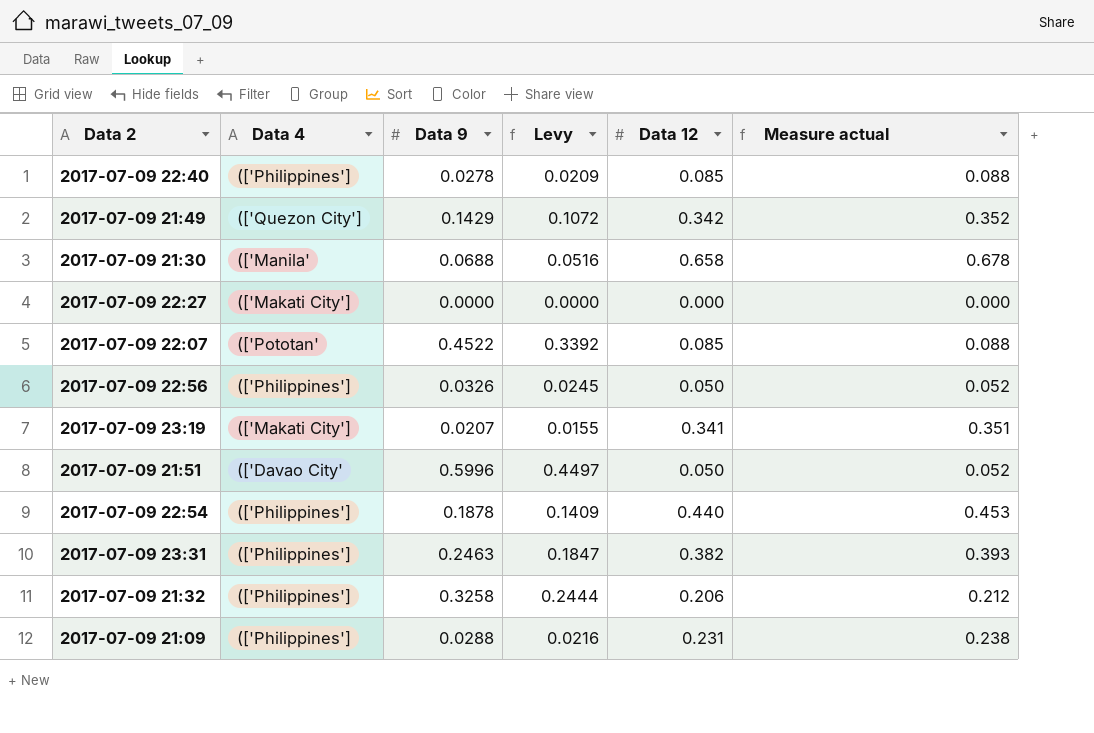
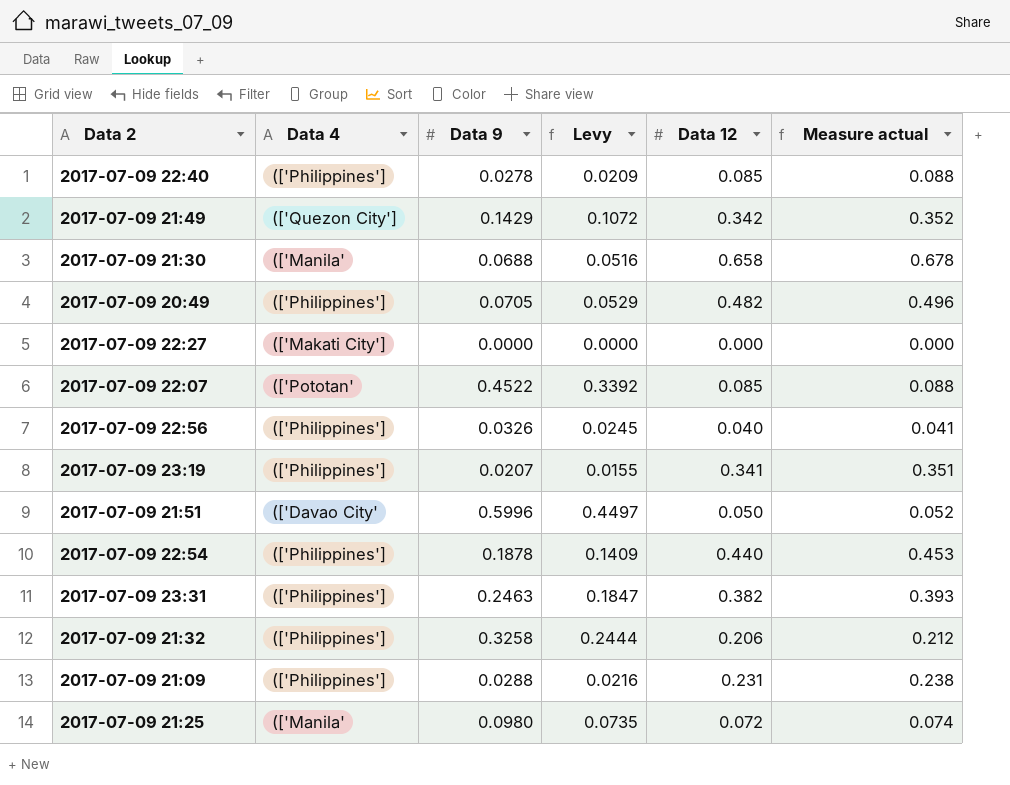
row 2017-07-09 20:49: none -> (['Philippines'] | 0.0705 | 0.0529 | 0.482 | 0.496
2017-07-09 22:56 | Data 12: 0.050 -> 0.040
2017-07-09 22:56 | Measure actual: 0.052 -> 0.041
2017-07-09 23:19 | Data 4: (['Makati City'] -> (['Philippines']
row 2017-07-09 21:25: none -> (['Manila' | 0.0980 | 0.0735 | 0.072 | 0.074

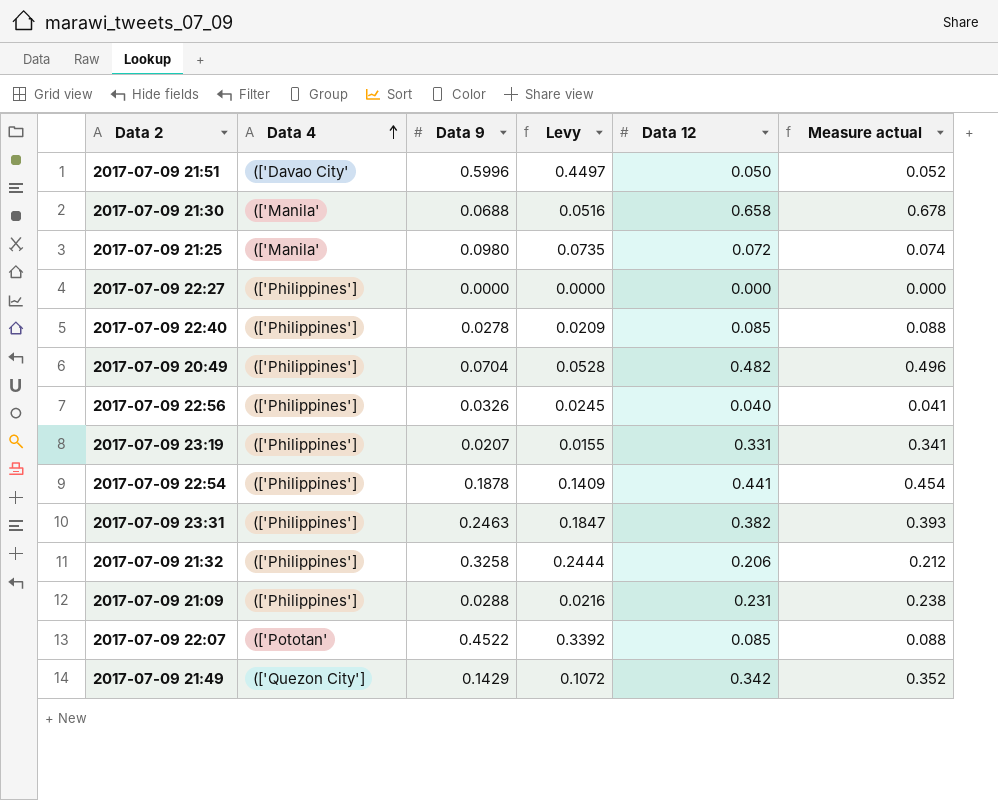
row order: none -> Data 4 ascending
2017-07-09 22:27 | Data 4: (['Makati City'] -> (['Philippines']
2017-07-09 20:49 | Data 9: 0.0705 -> 0.0704
2017-07-09 20:49 | Levy: 0.0529 -> 0.0528
2017-07-09 23:19 | Data 12: 0.341 -> 0.331
2017-07-09 23:19 | Measure actual: 0.351 -> 0.341
2017-07-09 22:54 | Data 12: 0.440 -> 0.441
2017-07-09 22:54 | Measure actual: 0.453 -> 0.454

